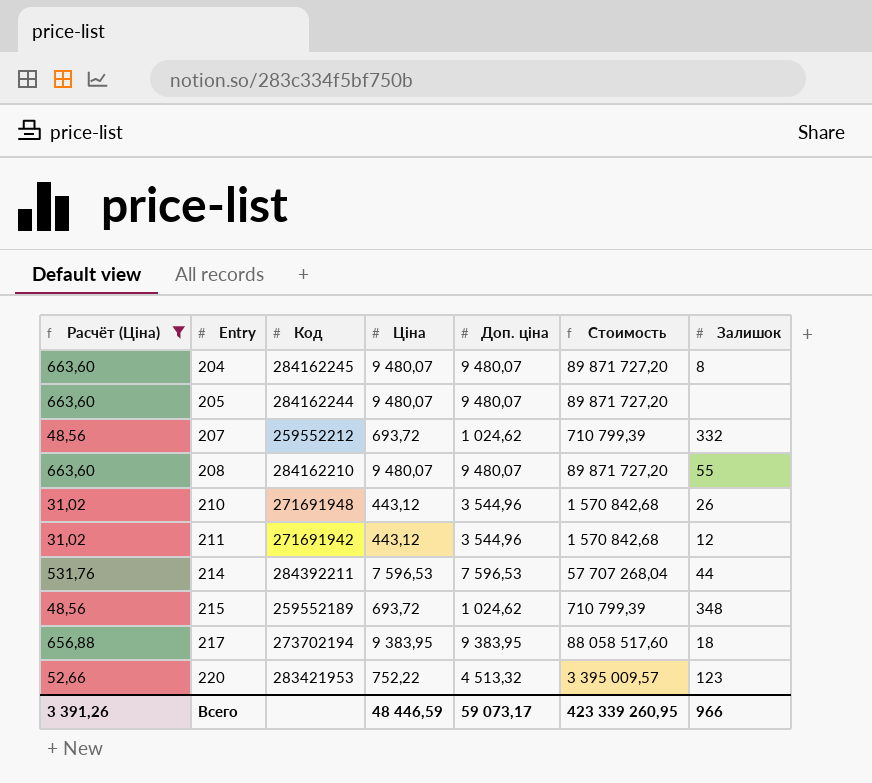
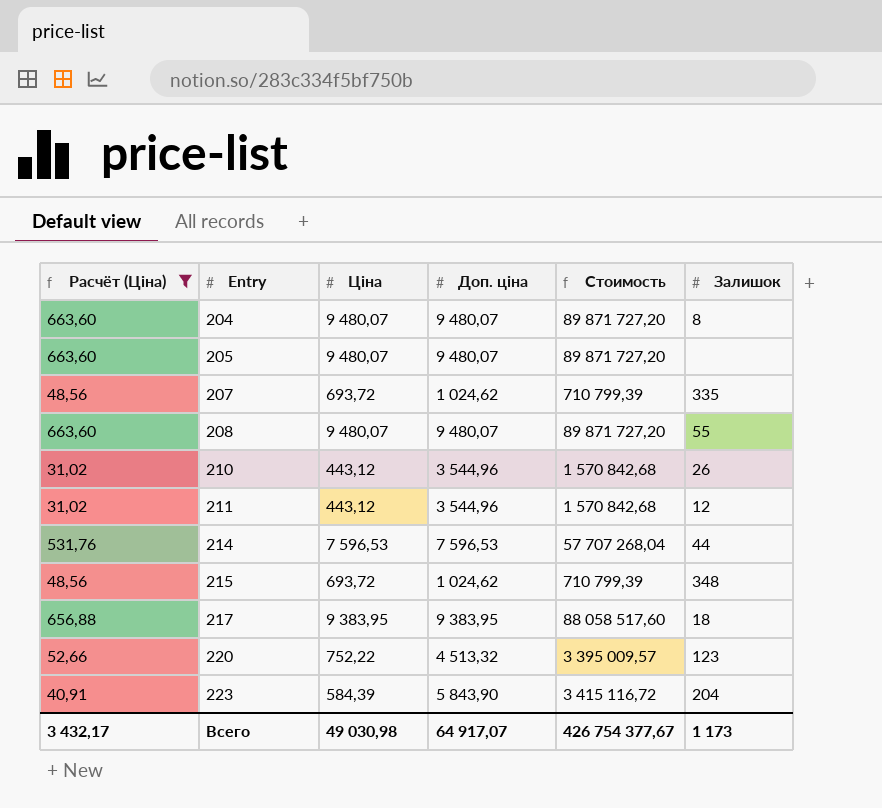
column Код | position: 3 -> none
207 | Залишок: 332 -> 335
row 223: none -> 40,91 | 584,39 | 5 843,90 | 3 415 116,72 | 204
Всего | Расчёт (Ціна): 3 391,26 -> 3 432,17
Всего | Ціна: 48 446,59 -> 49 030,98
Всего | Доп. ціна: 59 073,17 -> 64 917,07
Всего | Стоимость: 423 339 260,95 -> 426 754 377,67
Всего | Залишок: 966 -> 1 173

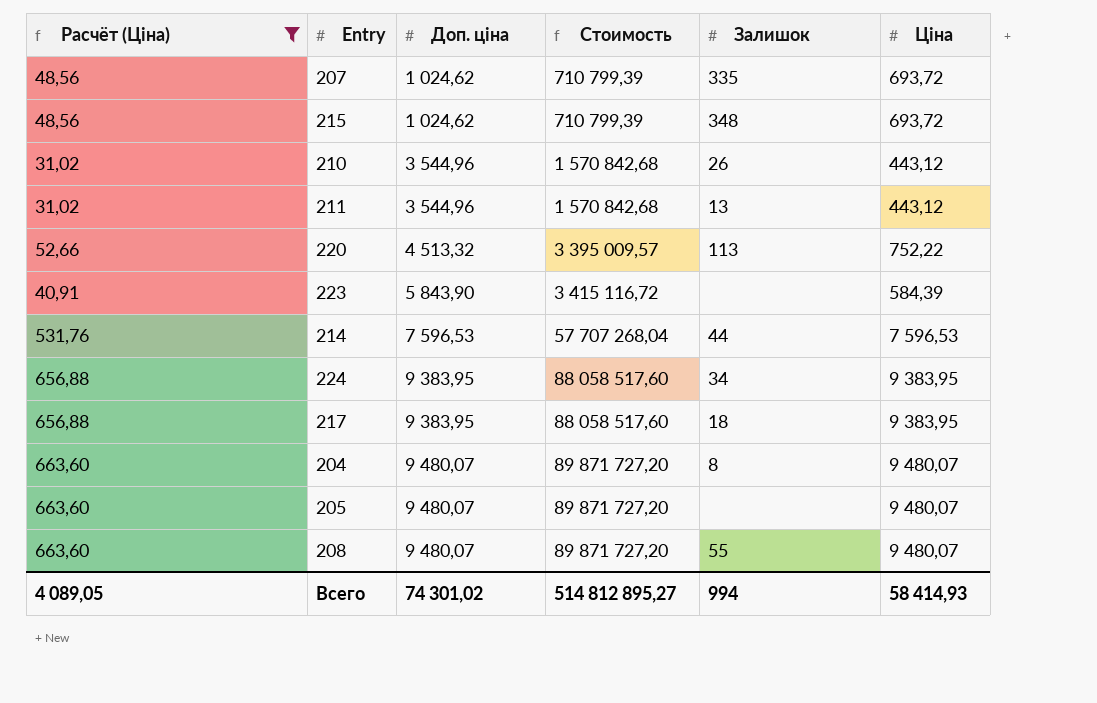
row order: Entry ascending -> Доп. ціна ascending
column Ціна | position: 3 -> 6
211 | Залишок: 12 -> 13
220 | Залишок: 123 -> 113
223 | Залишок: 204 -> none
row 224: none -> 656,88 | 9 383,95 | 88 058 517,60 | 34 | 9 383,95
Всего | Расчёт (Ціна): 3 432,17 -> 4 089,05
Всего | Доп. ціна: 64 917,07 -> 74 301,02
Всего | Стоимость: 426 754 377,67 -> 514 812 895,27
Всего | Залишок: 1 173 -> 994
Всего | Ціна: 49 030,98 -> 58 414,93

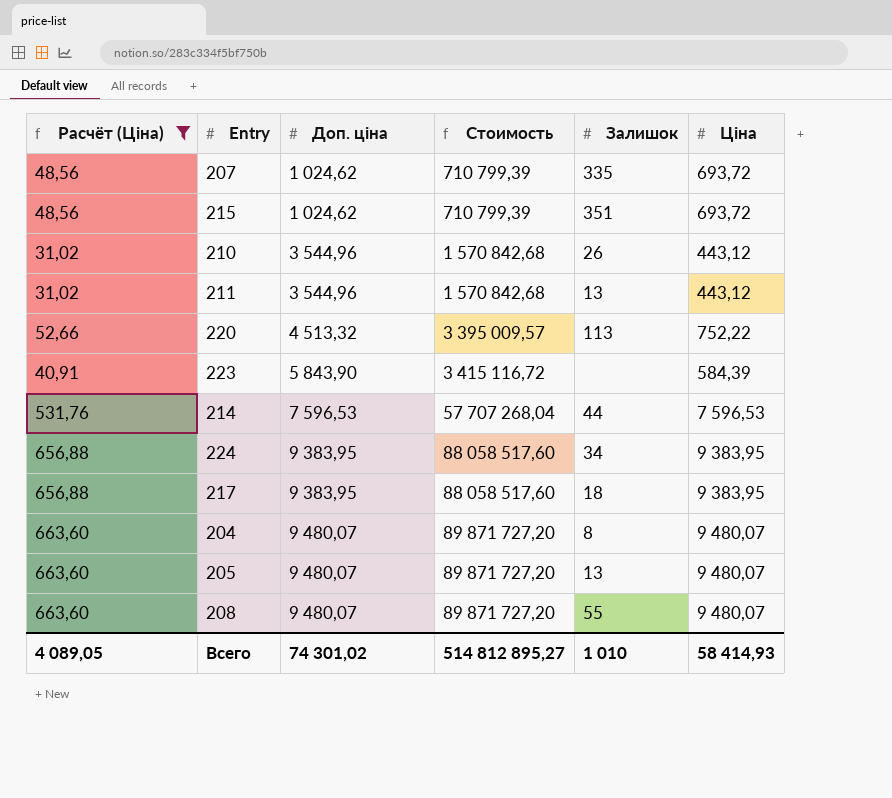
215 | Залишок: 348 -> 351
205 | Залишок: none -> 13
Всего | Залишок: 994 -> 1 010

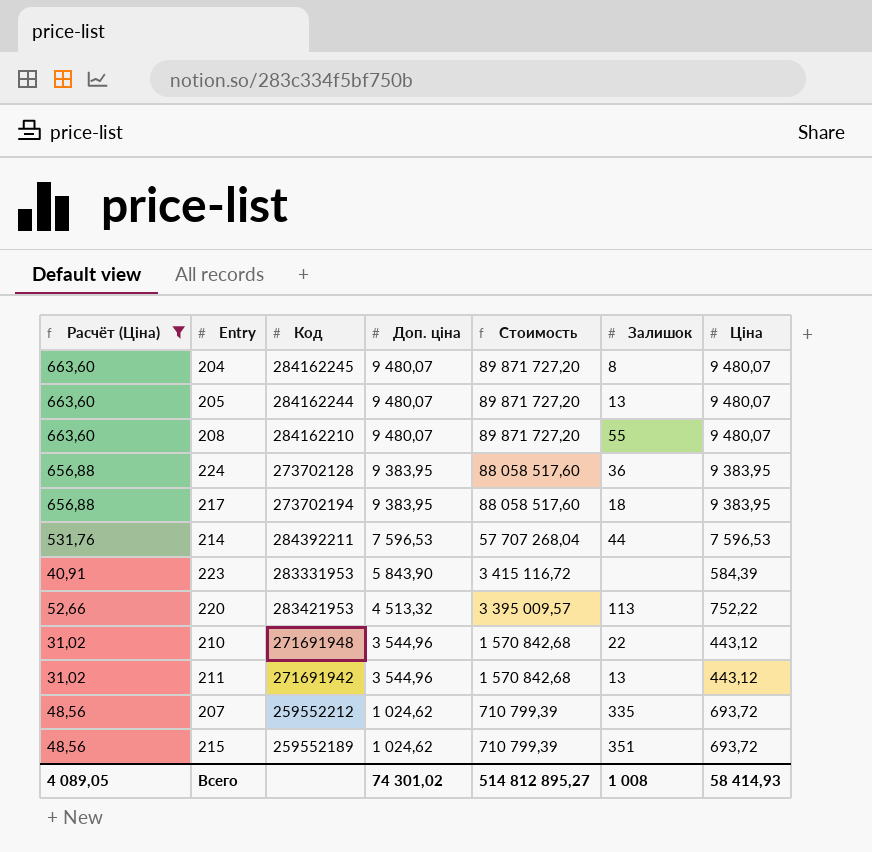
row order: Доп. ціна ascending -> Доп. ціна descending
column Код | position: none -> 3
224 | Залишок: 34 -> 36
210 | Залишок: 26 -> 22
Всего | Залишок: 1 010 -> 1 008

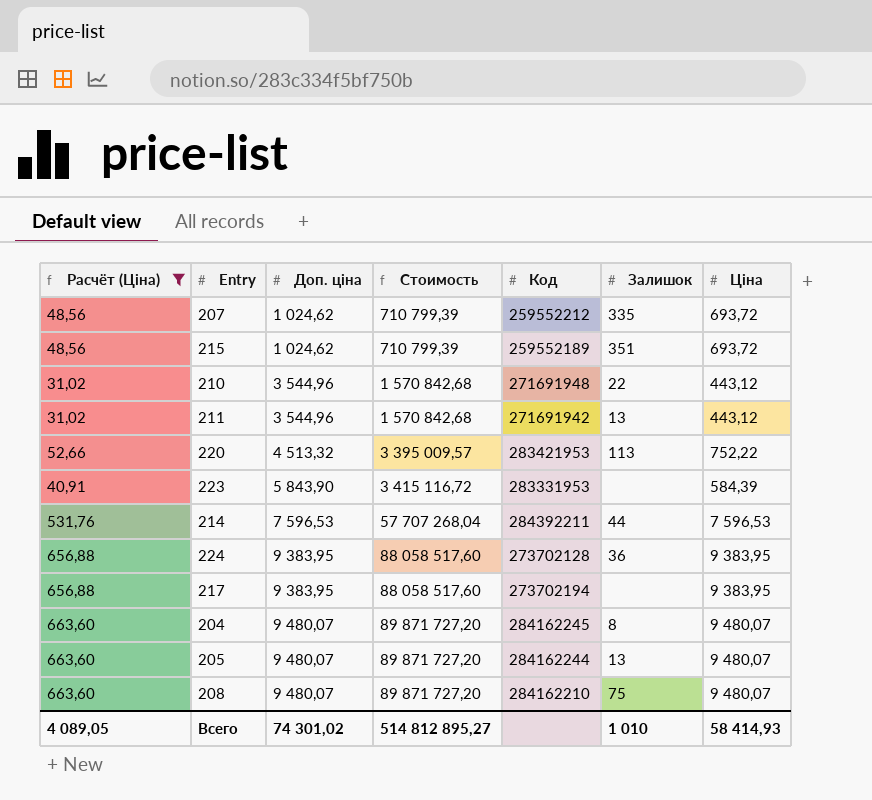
row order: Доп. ціна descending -> Доп. ціна ascending
column Код | position: 3 -> 5
217 | Залишок: 18 -> none
208 | Залишок: 55 -> 75
Всего | Залишок: 1 008 -> 1 010

